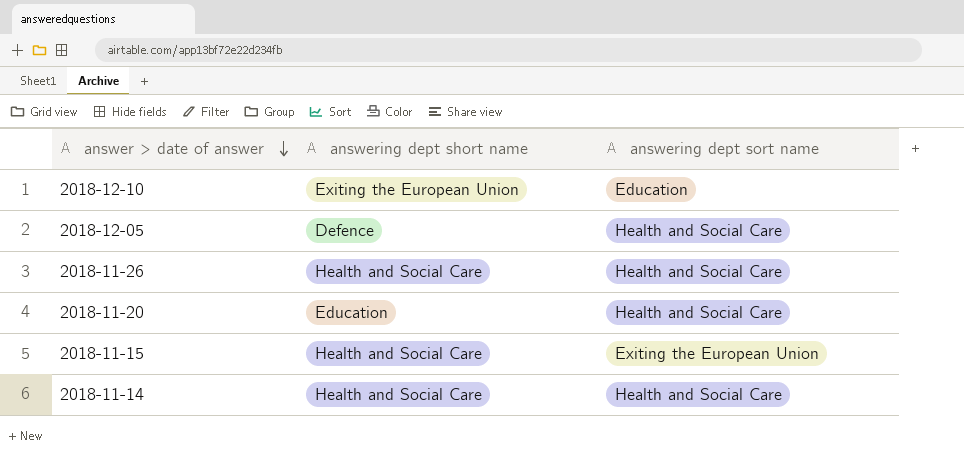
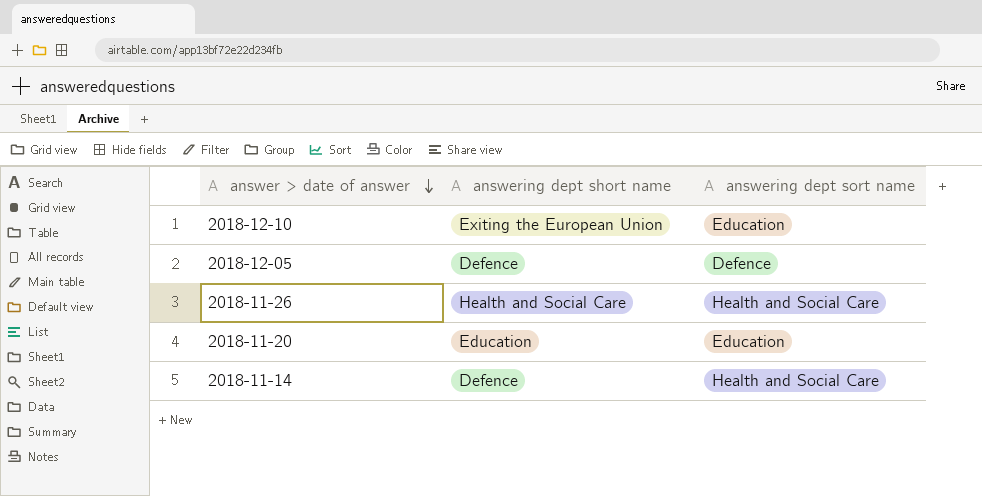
row 2018-11-15: Health and Social Care | Exiting the European Union -> none
2018-12-05 | answering dept sort name: Health and Social Care -> Defence
2018-11-20 | answering dept sort name: Health and Social Care -> Education
2018-11-14 | answering dept short name: Health and Social Care -> Defence

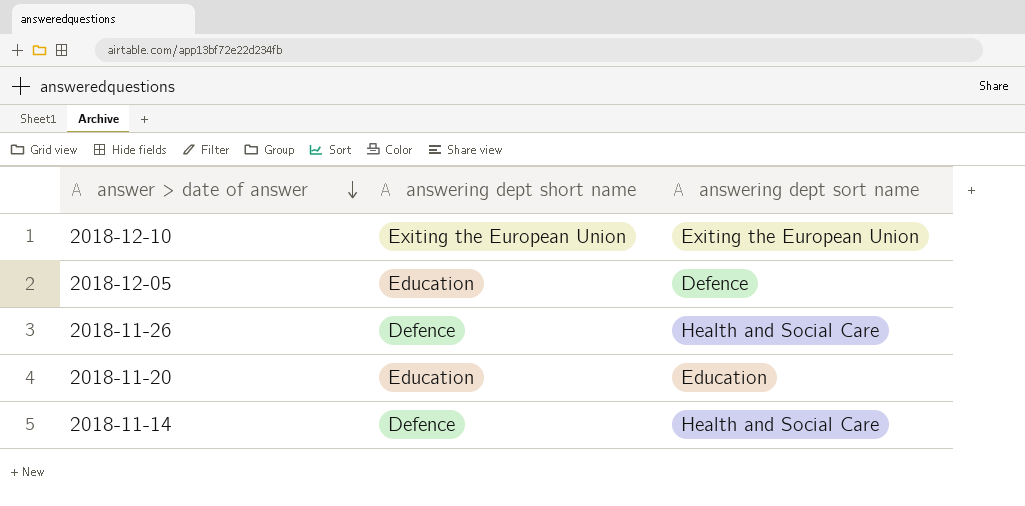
2018-12-10 | answering dept sort name: Education -> Exiting the European Union
2018-12-05 | answering dept short name: Defence -> Education
2018-11-26 | answering dept short name: Health and Social Care -> Defence

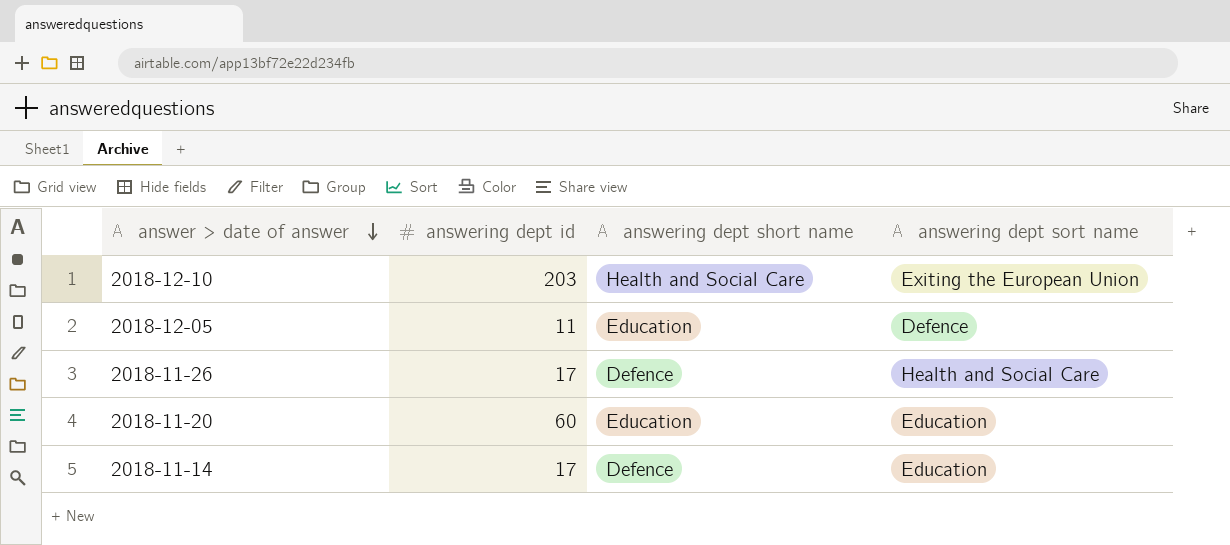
column answering dept id | position: none -> 2
2018-12-10 | answering dept short name: Exiting the European Union -> Health and Social Care
2018-11-14 | answering dept sort name: Health and Social Care -> Education

